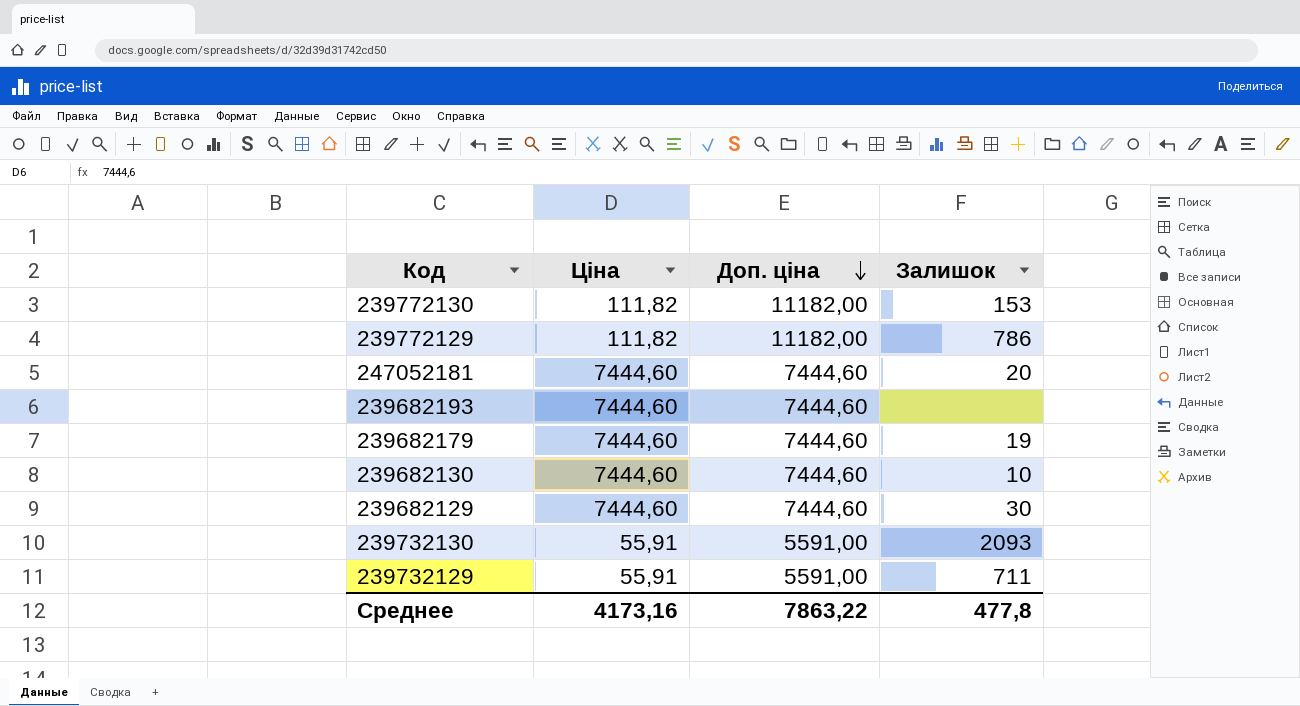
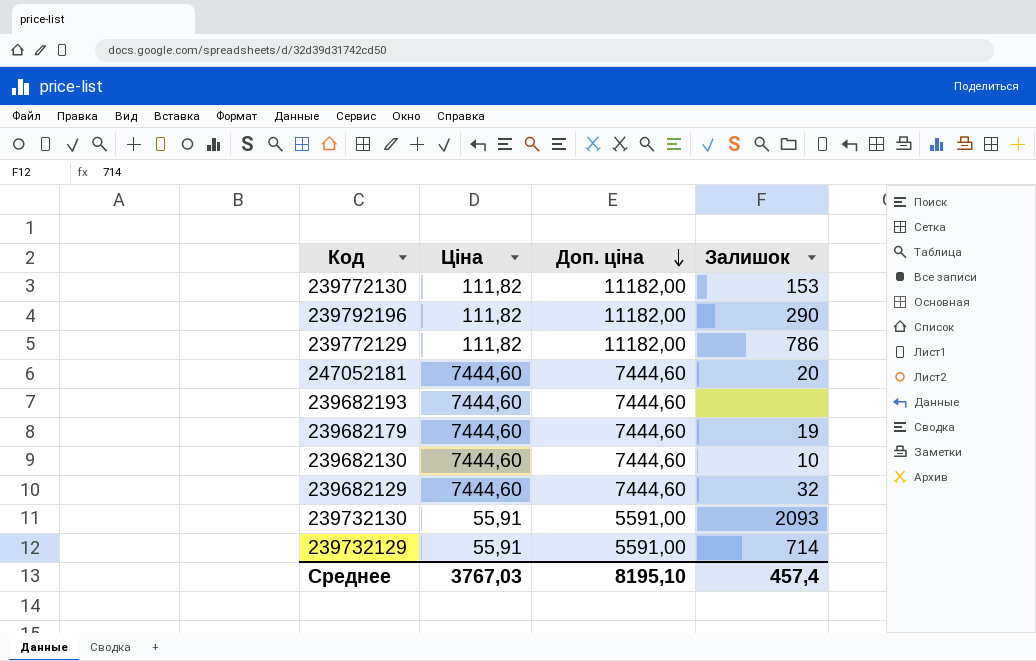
row 239792196: none -> 111,82 | 11182,00 | 290
239682129 | Залишок: 30 -> 32
239732129 | Залишок: 711 -> 714
Среднее | Ціна: 4173,16 -> 3767,03
Среднее | Доп. ціна: 7863,22 -> 8195,10
Среднее | Залишок: 477,8 -> 457,4

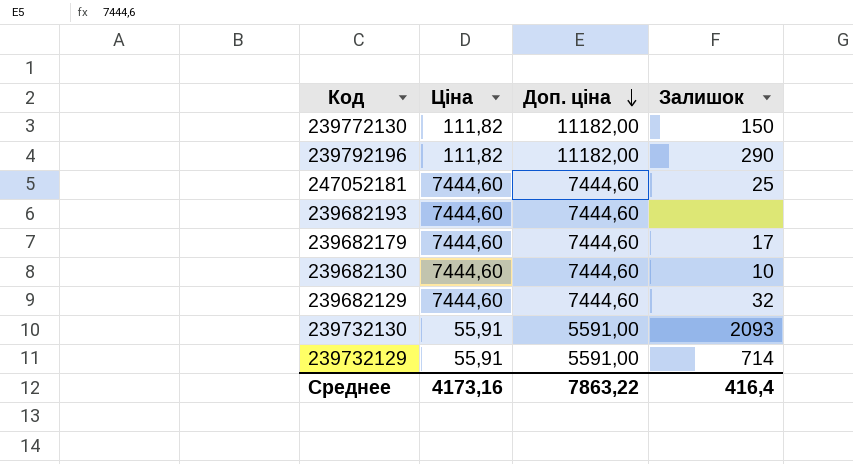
row 239772129: 111,82 | 11182,00 | 786 -> none
239772130 | Залишок: 153 -> 150
247052181 | Залишок: 20 -> 25
239682179 | Залишок: 19 -> 17
Среднее | Ціна: 3767,03 -> 4173,16
Среднее | Доп. ціна: 8195,10 -> 7863,22
Среднее | Залишок: 457,4 -> 416,4

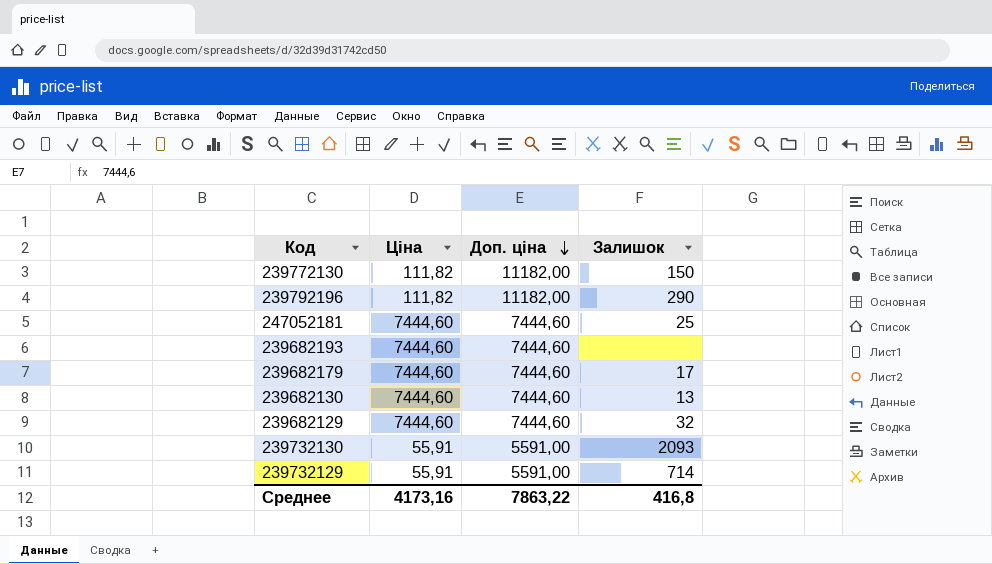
239682130 | Залишок: 10 -> 13
Среднее | Залишок: 416,4 -> 416,8

